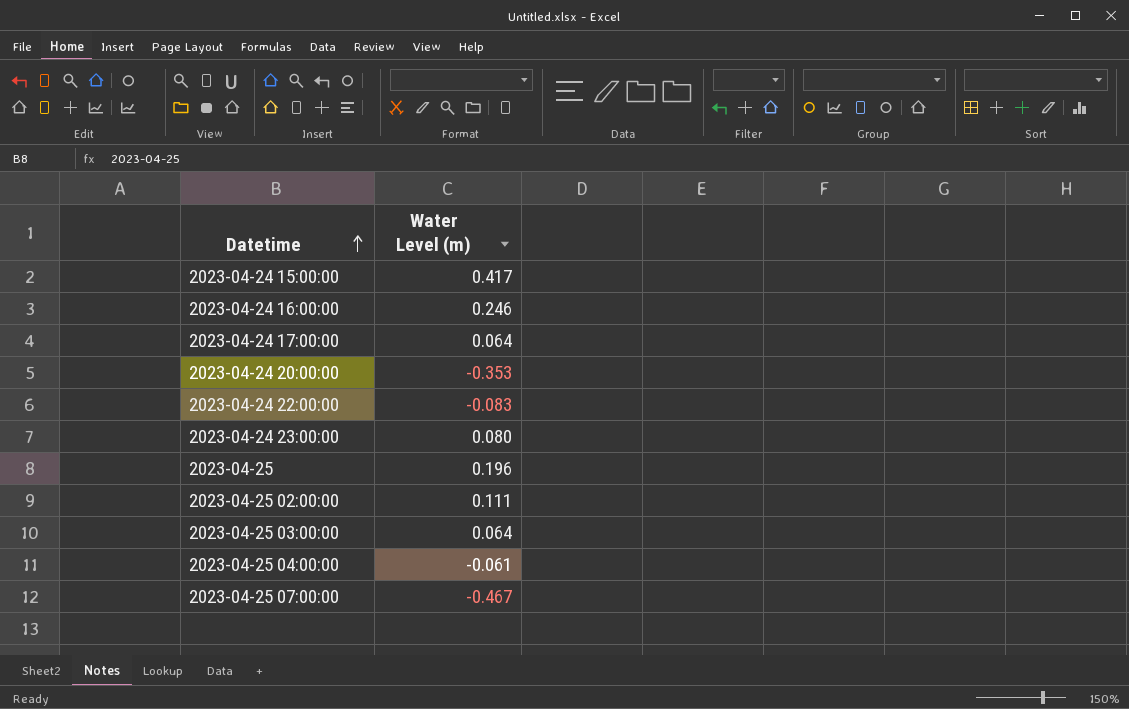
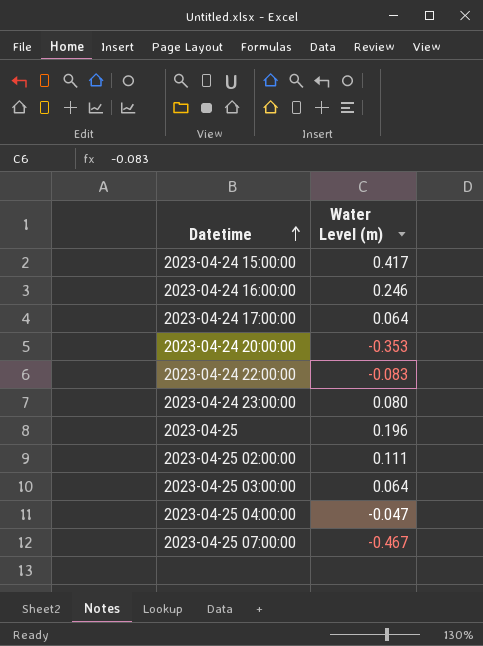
2023-04-25 04:00:00 | Water Level (m): -0.061 -> -0.047

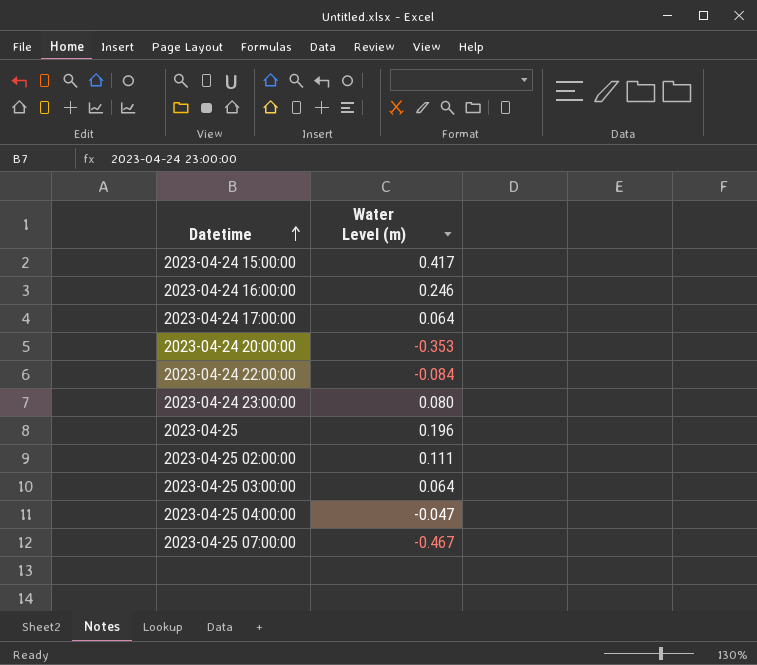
2023-04-24 22:00:00 | Water Level (m): -0.083 -> -0.084

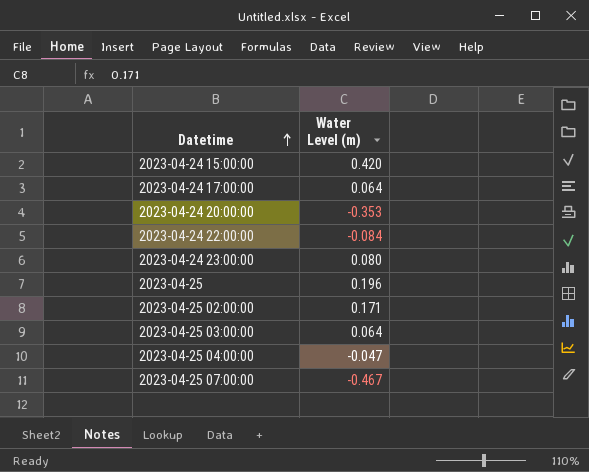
row 2023-04-24 16:00:00: 0.246 -> none
2023-04-24 15:00:00 | Water Level (m): 0.417 -> 0.420
2023-04-25 02:00:00 | Water Level (m): 0.111 -> 0.171

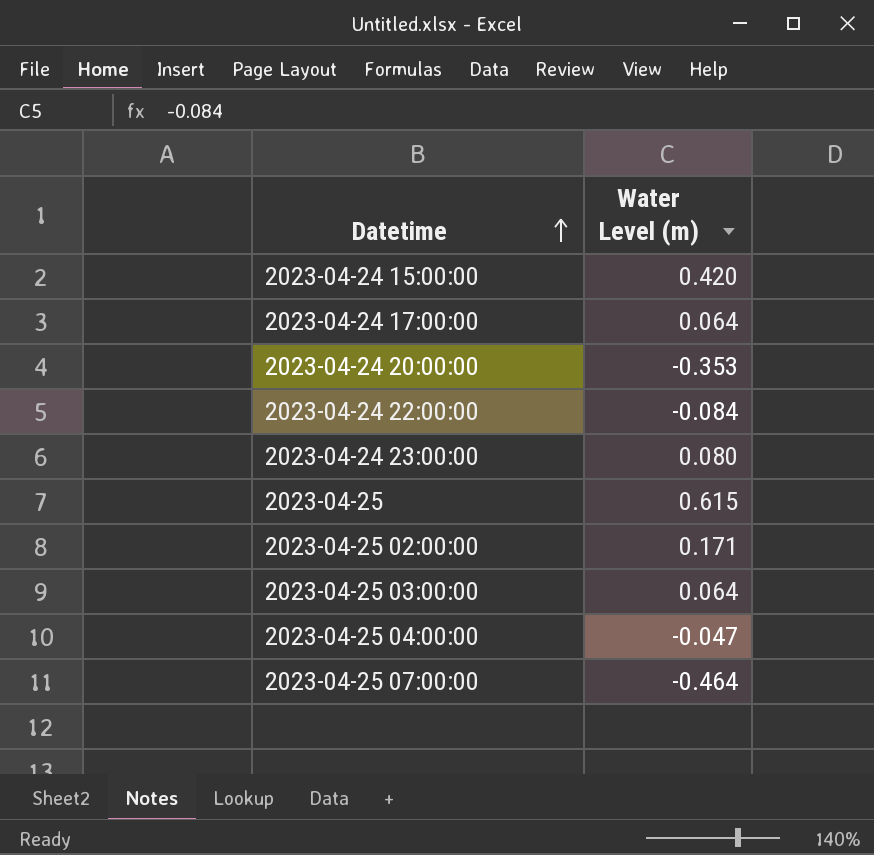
2023-04-25 | Water Level (m): 0.196 -> 0.615
2023-04-25 07:00:00 | Water Level (m): -0.467 -> -0.464

